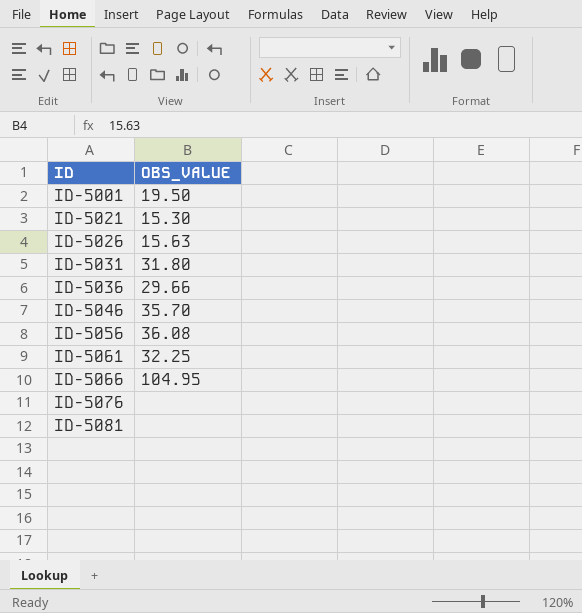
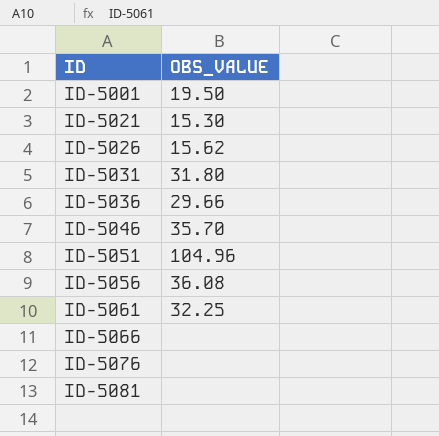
ID-5026 | OBS_VALUE: 15.63 -> 15.62
row ID-5051: none -> 104.96
ID-5066 | OBS_VALUE: 104.95 -> none

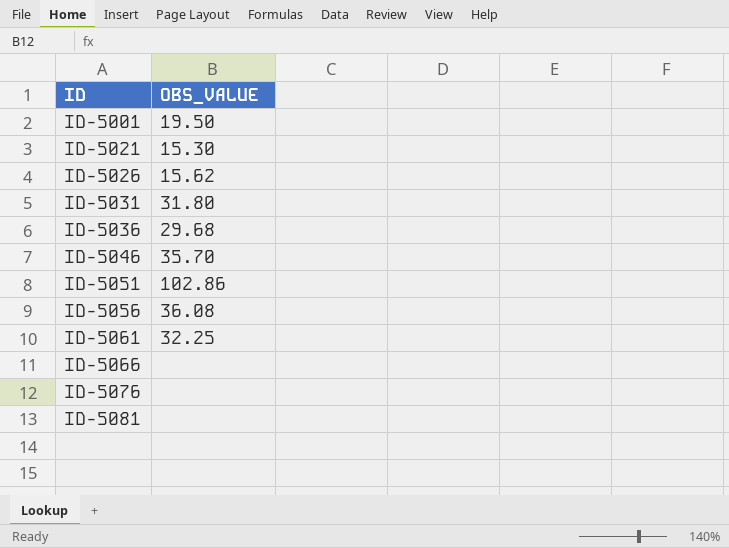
ID-5036 | OBS_VALUE: 29.66 -> 29.68
ID-5051 | OBS_VALUE: 104.96 -> 102.86

